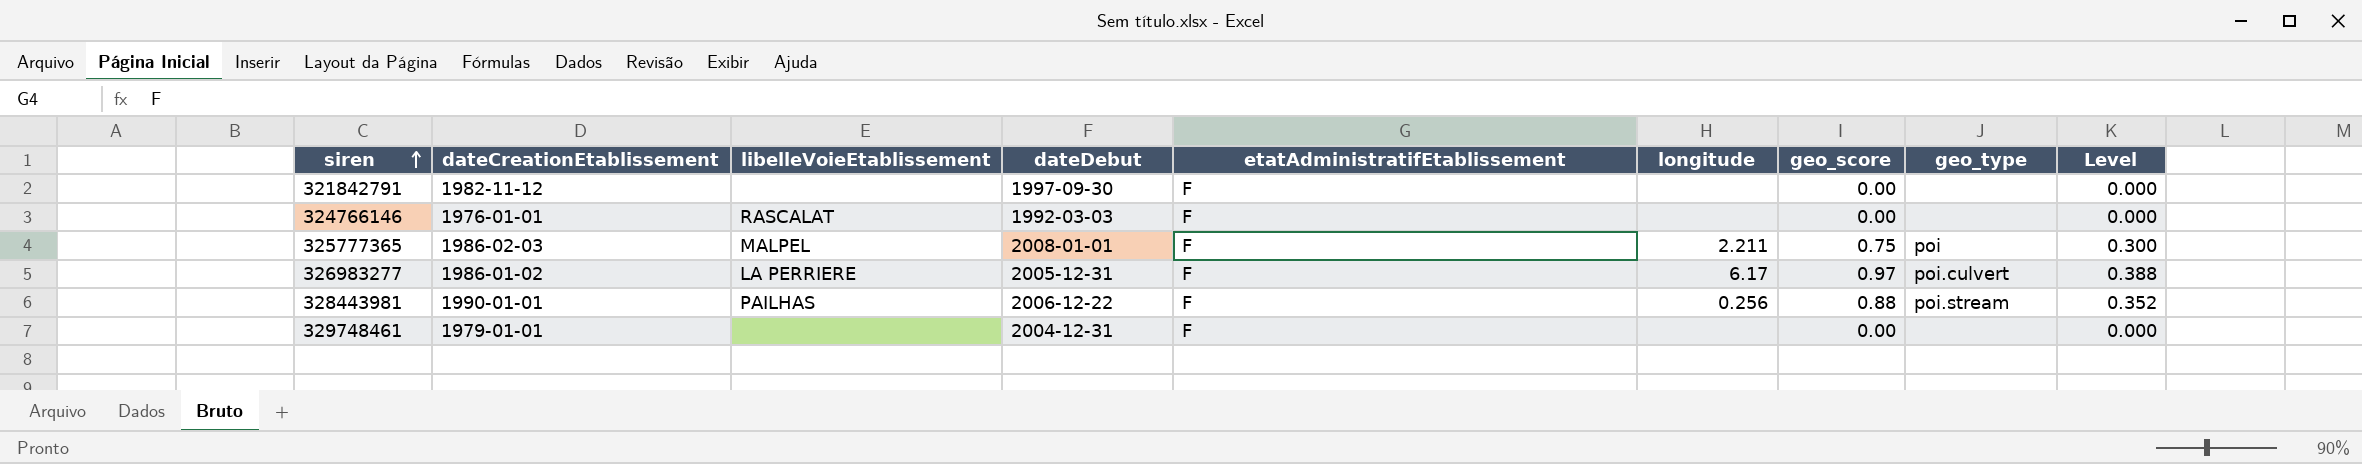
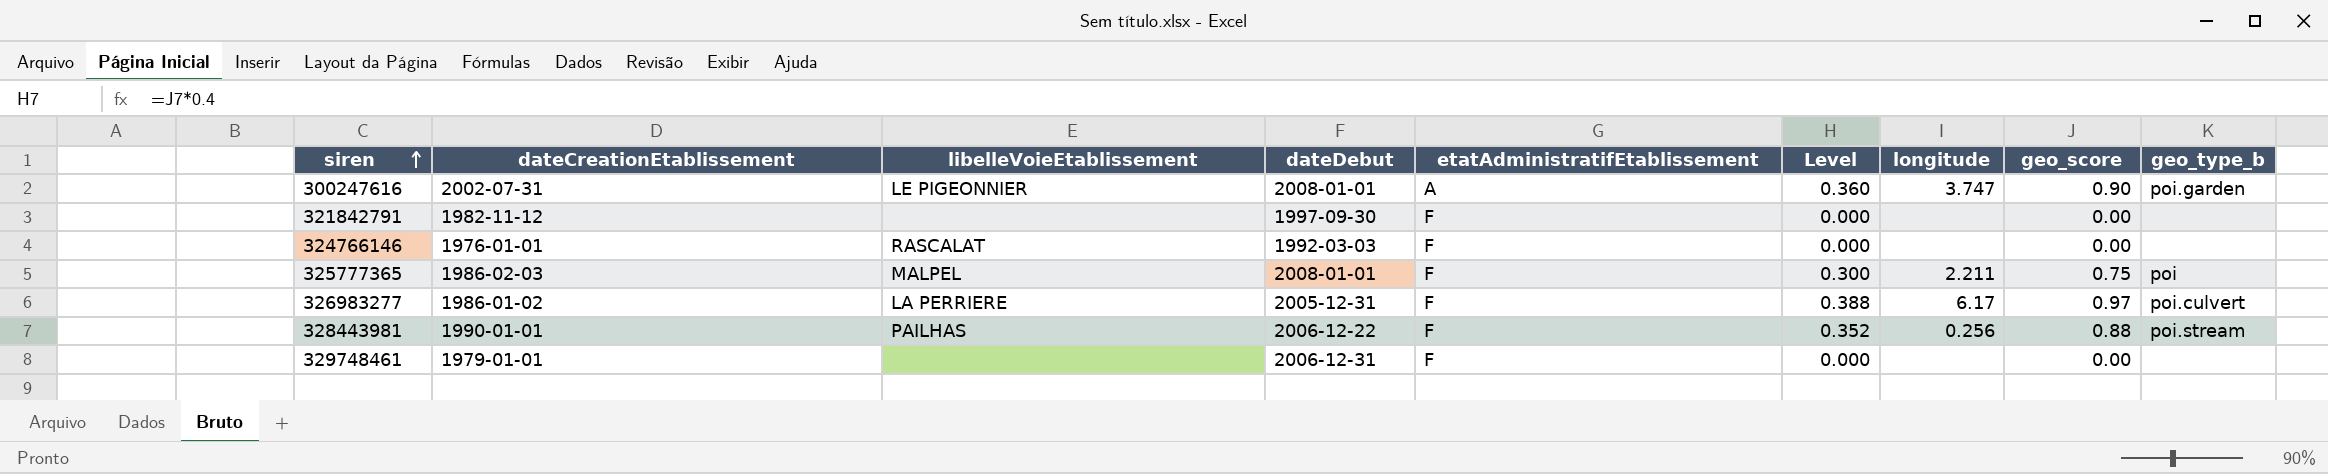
column Level | position: 9 -> 6
column name: geo_type -> geo_type_b
row 300247616: none -> 2002-07-31 | LE PIGEONNIER | 2008-01-01 | A | 0.360 | 3.747 | 0.90 | poi.garden
329748461 | dateDebut: 2004-12-31 -> 2006-12-31

